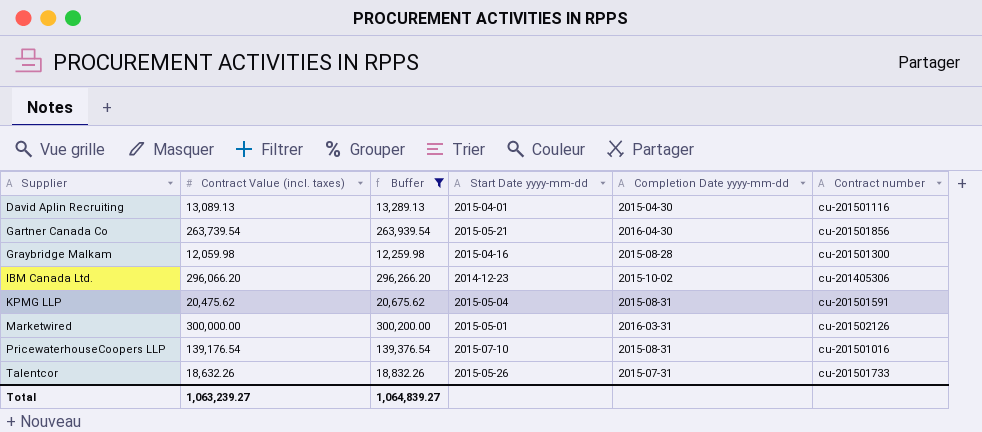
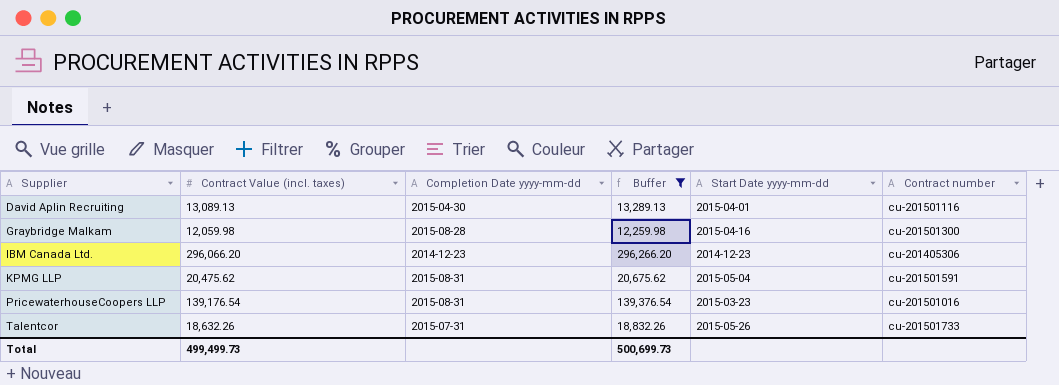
column Completion Date yyyy-mm-dd | position: 5 -> 3
row Gartner Canada Co: 263,739.54 | 263,939.54 | 2015-05-21 | 2016-04-30 | cu-201501856 -> none
row Marketwired: 300,000.00 | 300,200.00 | 2015-05-01 | 2016-03-31 | cu-201502126 -> none
IBM Canada Ltd. | Completion Date yyyy-mm-dd: 2015-10-02 -> 2014-12-23
PricewaterhouseCoopers LLP | Start Date yyyy-mm-dd: 2015-07-10 -> 2015-03-23
Total | Contract Value (incl. taxes): 1,063,239.27 -> 499,499.73
Total | Buffer: 1,064,839.27 -> 500,699.73

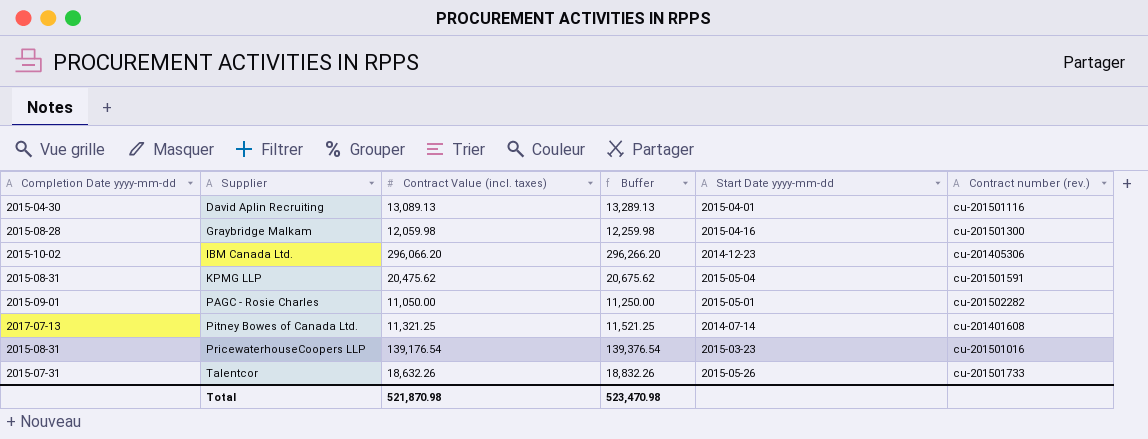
filter: Buffer >= 12,259.98 -> none
column Completion Date yyyy-mm-dd | position: 3 -> 1
column name: Contract number -> Contract number (rev.)
IBM Canada Ltd. | Completion Date yyyy-mm-dd: 2014-12-23 -> 2015-10-02
Total | Contract Value (incl. taxes): 499,499.73 -> 521,870.98
Total | Buffer: 500,699.73 -> 523,470.98

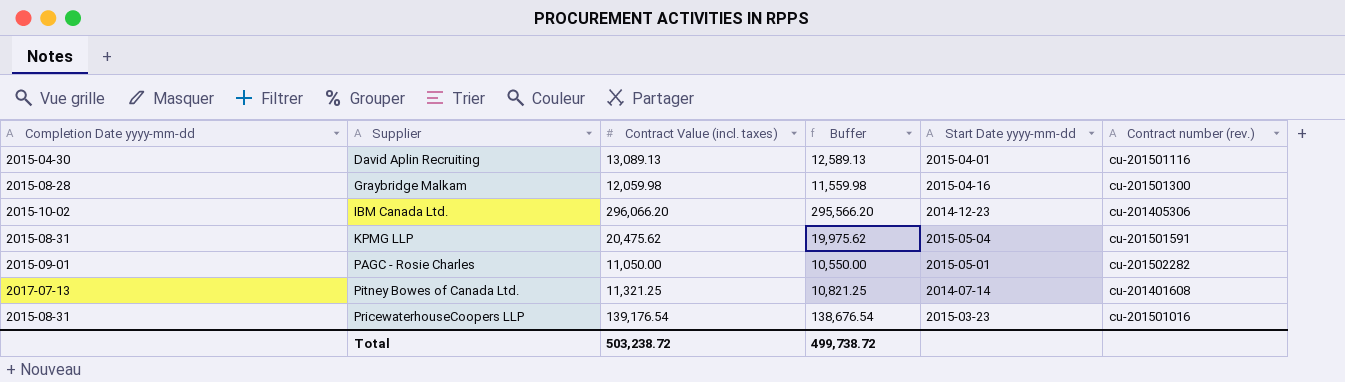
column Buffer | formula: [Contract Value (incl. taxes)] + 200 -> [Contract Value (incl. taxes)] - 500
row Talentcor: 2015-07-31 | 18,632.26 | 18,832.26 | 2015-05-26 | cu-201501733 -> none
Total | Contract Value (incl. taxes): 521,870.98 -> 503,238.72
Total | Buffer: 523,470.98 -> 499,738.72

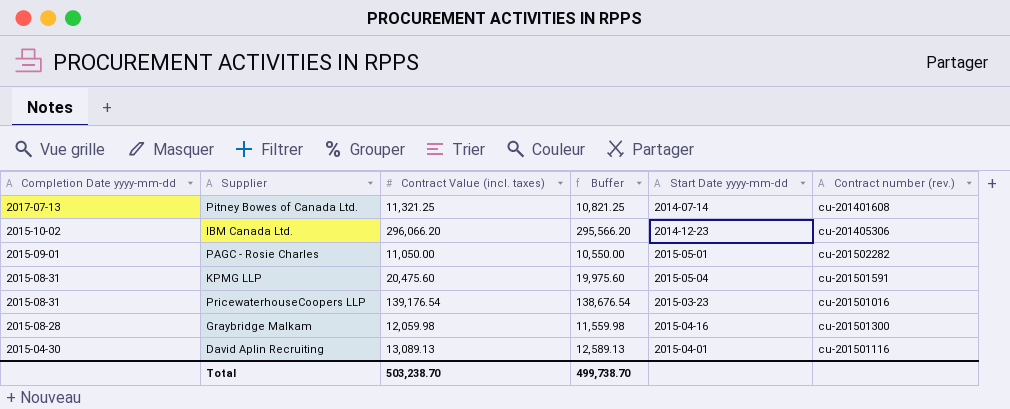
row order: Supplier ascending -> Completion Date yyyy-mm-dd descending
KPMG LLP | Contract Value (incl. taxes): 20,475.62 -> 20,475.60
KPMG LLP | Buffer: 19,975.62 -> 19,975.60
Total | Contract Value (incl. taxes): 503,238.72 -> 503,238.70
Total | Buffer: 499,738.72 -> 499,738.70

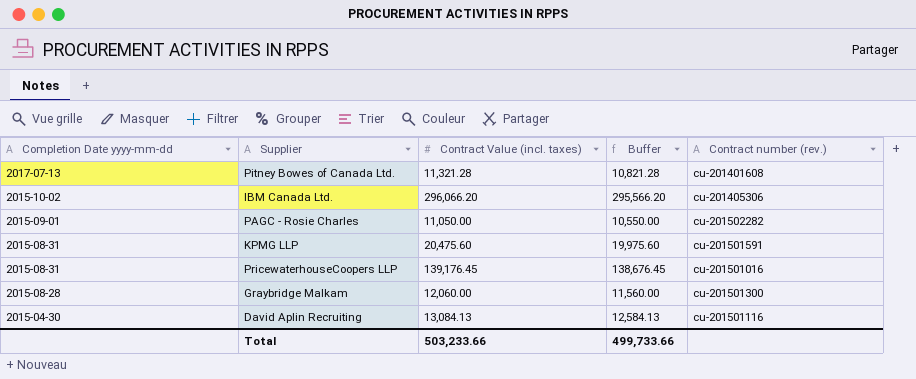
column Start Date yyyy-mm-dd | position: 5 -> none
Pitney Bowes of Canada Ltd. | Contract Value (incl. taxes): 11,321.25 -> 11,321.28
Pitney Bowes of Canada Ltd. | Buffer: 10,821.25 -> 10,821.28
PricewaterhouseCoopers LLP | Contract Value (incl. taxes): 139,176.54 -> 139,176.45
PricewaterhouseCoopers LLP | Buffer: 138,676.54 -> 138,676.45
Graybridge Malkam | Contract Value (incl. taxes): 12,059.98 -> 12,060.00
Graybridge Malkam | Buffer: 11,559.98 -> 11,560.00
David Aplin Recruiting | Contract Value (incl. taxes): 13,089.13 -> 13,084.13
David Aplin Recruiting | Buffer: 12,589.13 -> 12,584.13
Total | Contract Value (incl. taxes): 503,238.70 -> 503,233.66
Total | Buffer: 499,738.70 -> 499,733.66

